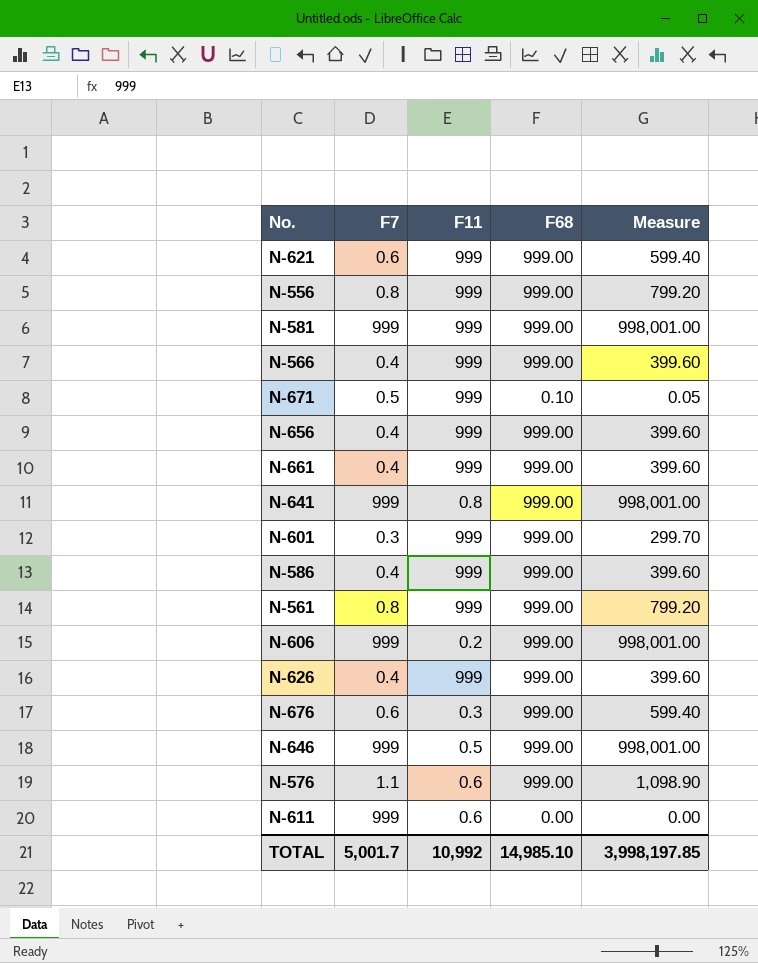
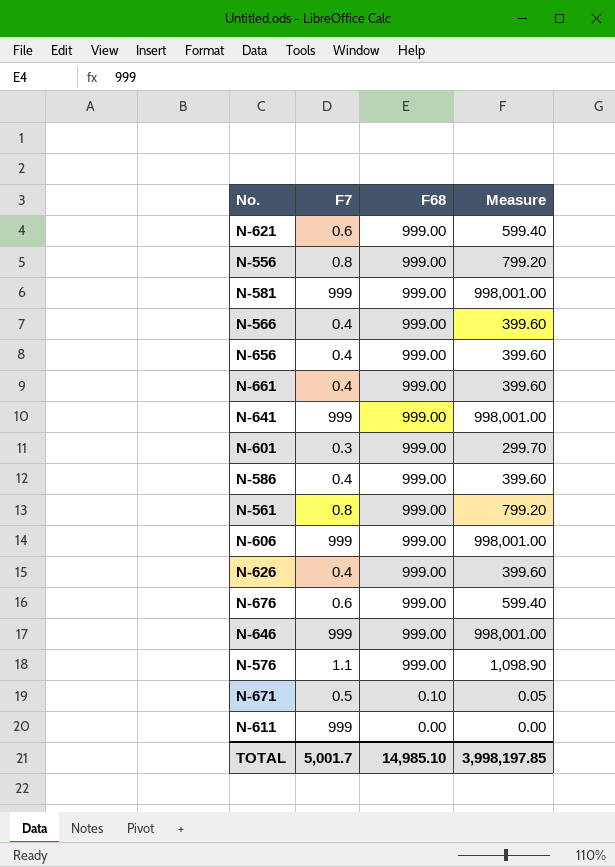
row order: none -> F68 descending
column F11 | position: 3 -> none

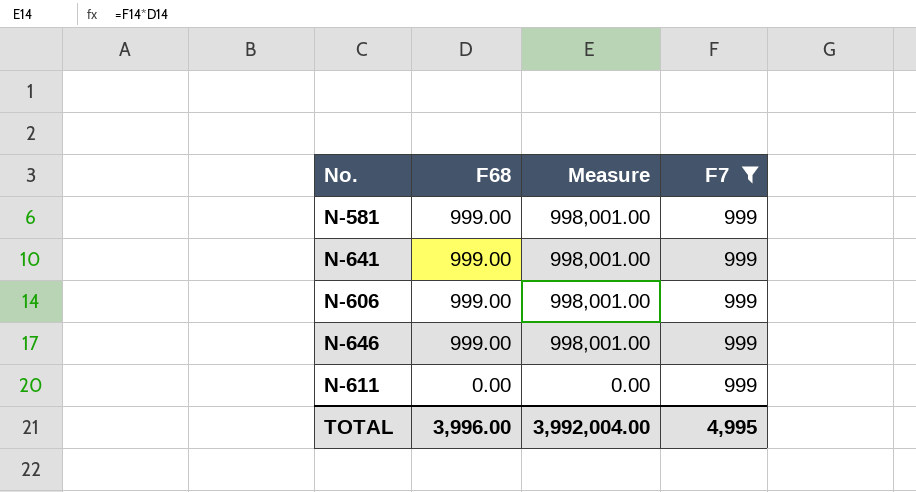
filter: none -> F7 = 999
column F7 | position: 2 -> 4
TOTAL | F68: 14,985.10 -> 3,996.00
TOTAL | Measure: 3,998,197.85 -> 3,992,004.00
TOTAL | F7: 5,001.7 -> 4,995

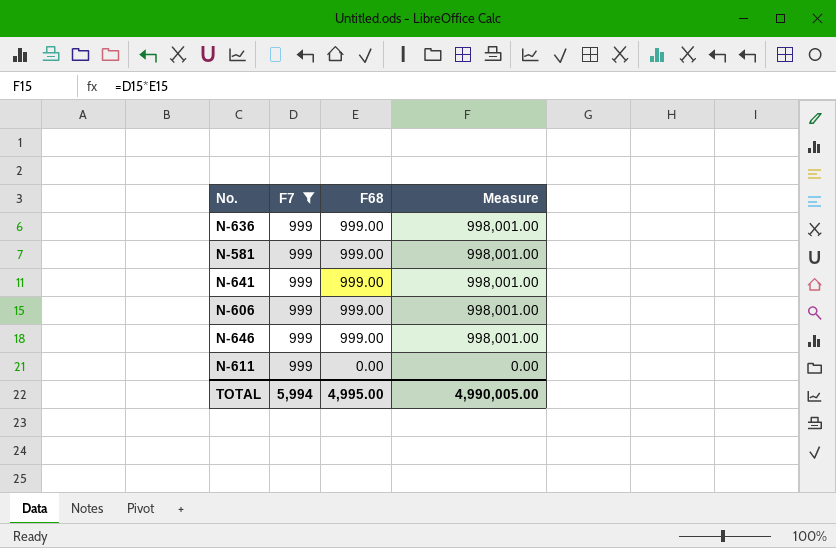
column F7 | position: 4 -> 2
row N-636: none -> 999 | 999.00 | 998,001.00
TOTAL | F7: 4,995 -> 5,994
TOTAL | F68: 3,996.00 -> 4,995.00
TOTAL | Measure: 3,992,004.00 -> 4,990,005.00

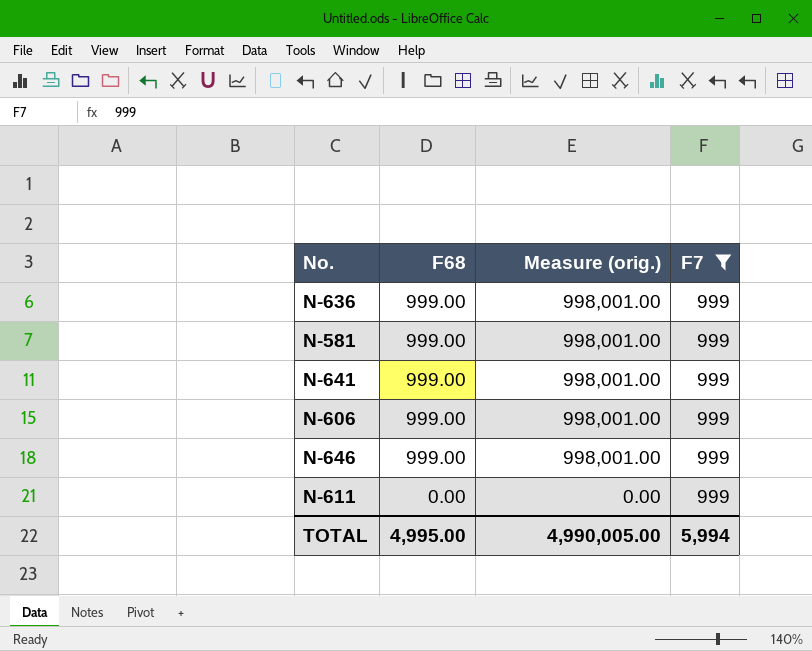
column name: Measure -> Measure (orig.)
column F7 | position: 2 -> 4

